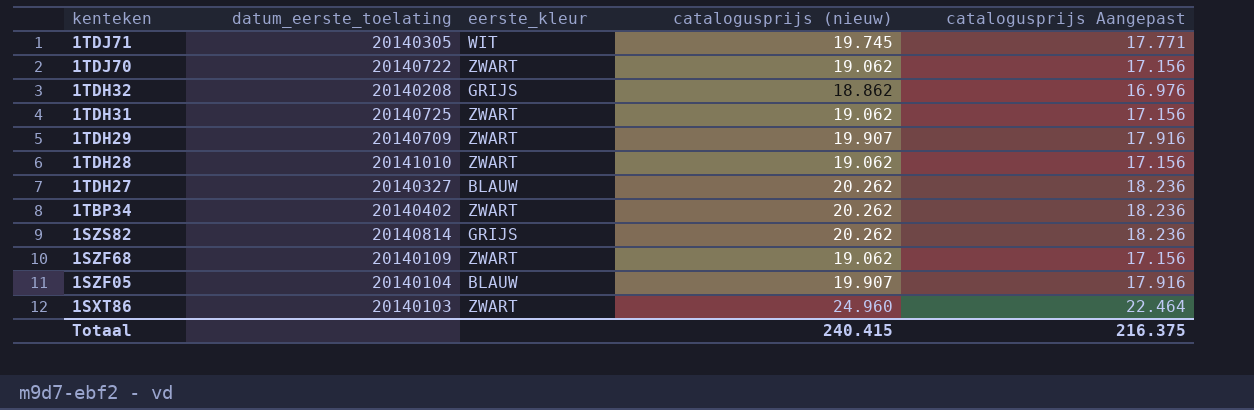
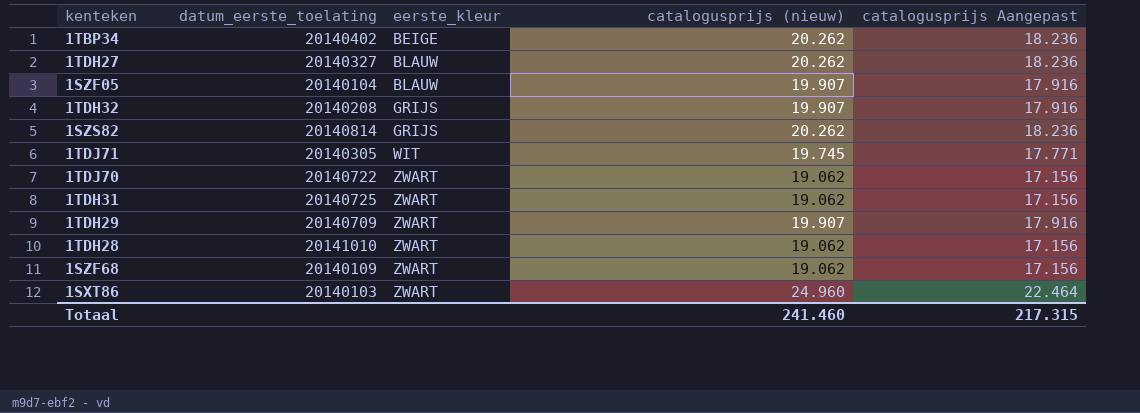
row order: kenteken descending -> eerste_kleur ascending
1TBP34 | eerste_kleur: ZWART -> BEIGE
1TDH32 | catalogusprijs (nieuw): 18.862 -> 19.907
1TDH32 | catalogusprijs Aangepast: 16.976 -> 17.916
Totaal | catalogusprijs (nieuw): 240.415 -> 241.460
Totaal | catalogusprijs Aangepast: 216.375 -> 217.315

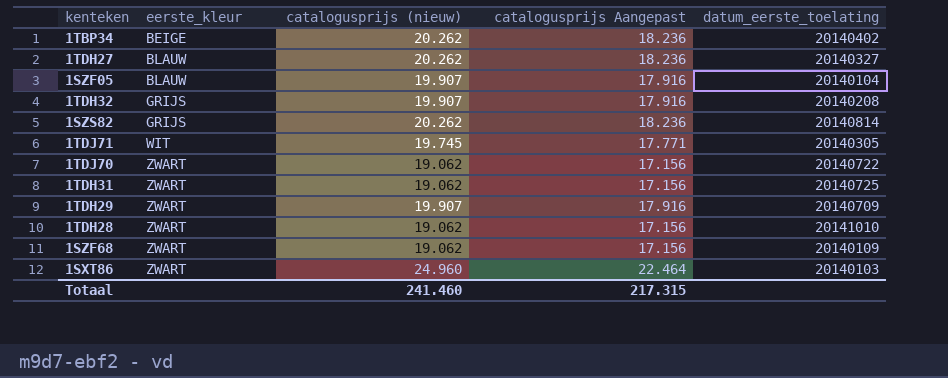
column datum_eerste_toelating | position: 2 -> 5

